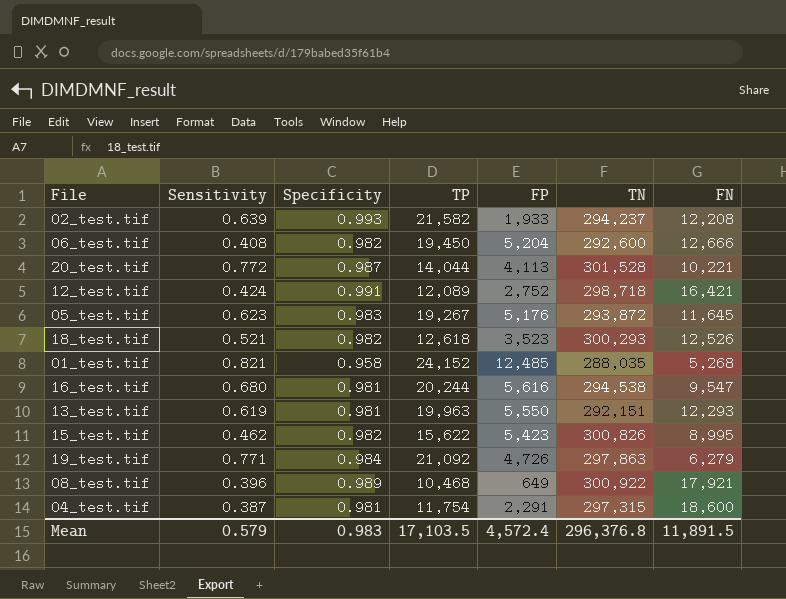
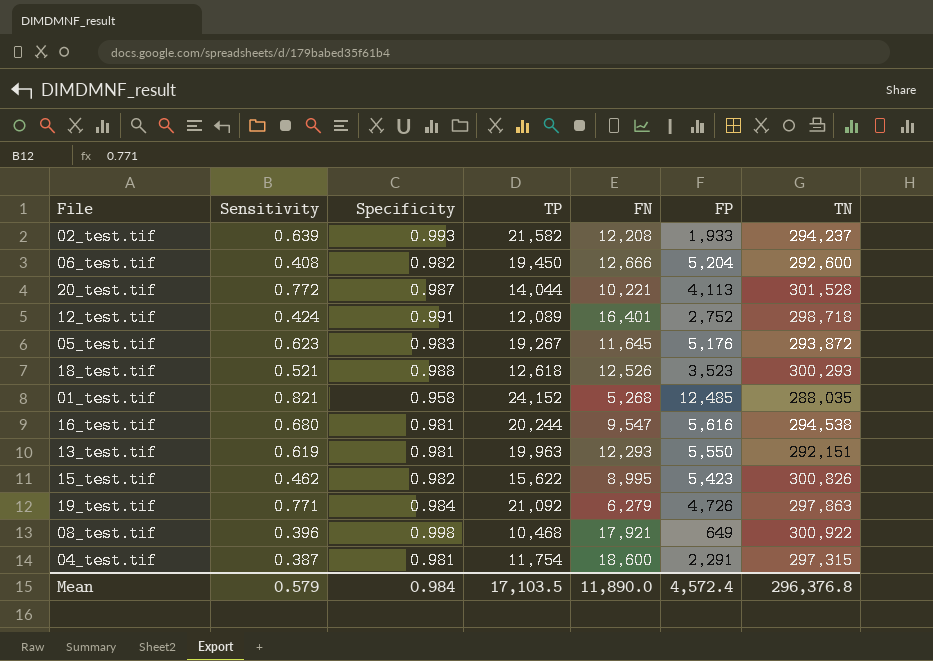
column FN | position: 7 -> 5
12_test.tif | FN: 16,421 -> 16,401
18_test.tif | Specificity: 0.982 -> 0.988
08_test.tif | Specificity: 0.989 -> 0.998
Mean | Specificity: 0.983 -> 0.984
Mean | FN: 11,891.5 -> 11,890.0

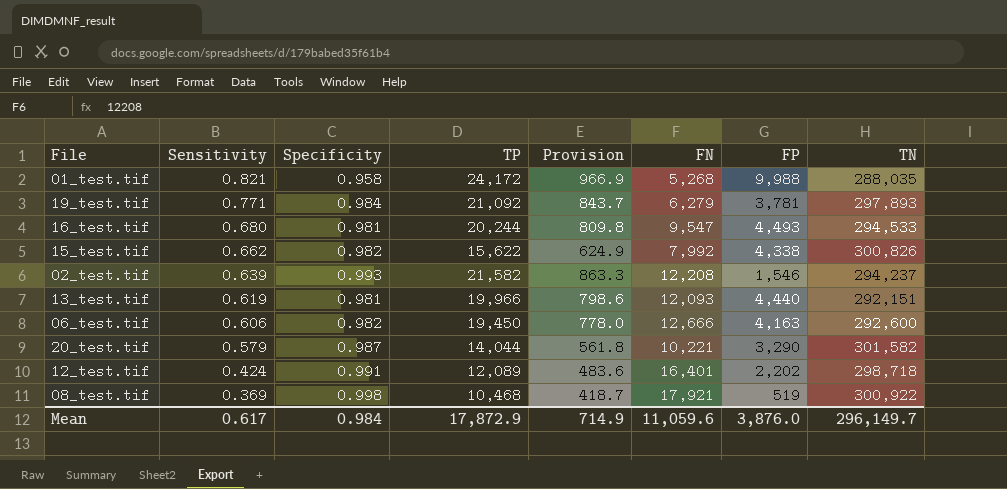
row order: none -> Sensitivity descending
column Provision | formula: none -> [TP] * 0.04
row 05_test.tif: 0.623 | 0.983 | 19,267 | 11,645 | 5,176 | 293,872 -> none
row 18_test.tif: 0.521 | 0.988 | 12,618 | 12,526 | 3,523 | 300,293 -> none
row 04_test.tif: 0.387 | 0.981 | 11,754 | 18,600 | 2,291 | 297,315 -> none
01_test.tif | TP: 24,152 -> 24,172
01_test.tif | FP: 12,485 -> 9,988
19_test.tif | FP: 4,726 -> 3,781
19_test.tif | TN: 297,863 -> 297,893
16_test.tif | FP: 5,616 -> 4,493
16_test.tif | TN: 294,538 -> 294,533
15_test.tif | Sensitivity: 0.462 -> 0.662
15_test.tif | FN: 8,995 -> 7,992
15_test.tif | FP: 5,423 -> 4,338
02_test.tif | FP: 1,933 -> 1,546
13_test.tif | TP: 19,963 -> 19,966
13_test.tif | FN: 12,293 -> 12,093
13_test.tif | FP: 5,550 -> 4,440
06_test.tif | Sensitivity: 0.408 -> 0.606
06_test.tif | FP: 5,204 -> 4,163
20_test.tif | Sensitivity: 0.772 -> 0.579
20_test.tif | FP: 4,113 -> 3,290
20_test.tif | TN: 301,528 -> 301,582
12_test.tif | FP: 2,752 -> 2,202
08_test.tif | Sensitivity: 0.396 -> 0.369
08_test.tif | FP: 649 -> 519
Mean | Sensitivity: 0.579 -> 0.617
Mean | TP: 17,103.5 -> 17,872.9
Mean | FN: 11,890.0 -> 11,059.6
Mean | FP: 4,572.4 -> 3,876.0
Mean | TN: 296,376.8 -> 296,149.7

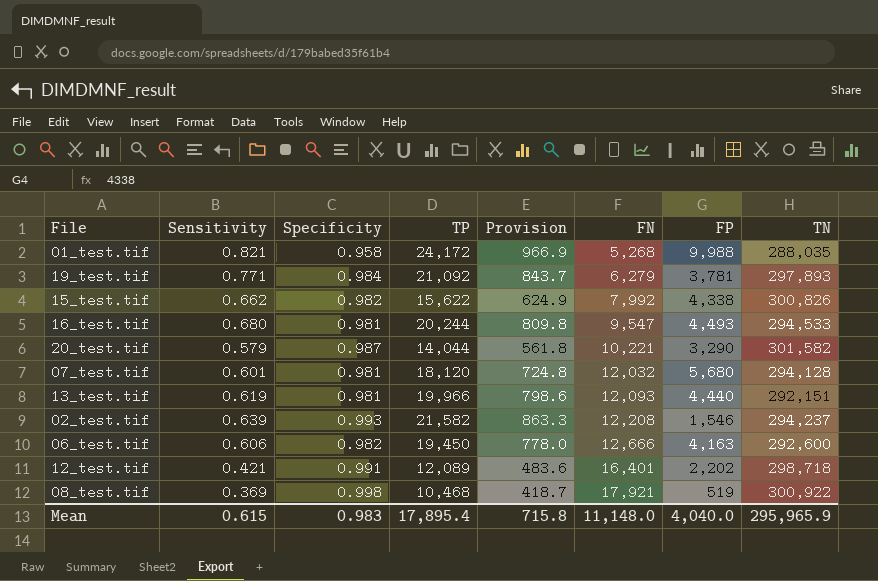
row order: Sensitivity descending -> FN ascending
row 07_test.tif: none -> 0.601 | 0.981 | 18,120 | 724.8 | 12,032 | 5,680 | 294,128
12_test.tif | Sensitivity: 0.424 -> 0.421
Mean | Sensitivity: 0.617 -> 0.615
Mean | Specificity: 0.984 -> 0.983
Mean | TP: 17,872.9 -> 17,895.4
Mean | Provision: 714.9 -> 715.8
Mean | FN: 11,059.6 -> 11,148.0
Mean | FP: 3,876.0 -> 4,040.0
Mean | TN: 296,149.7 -> 295,965.9

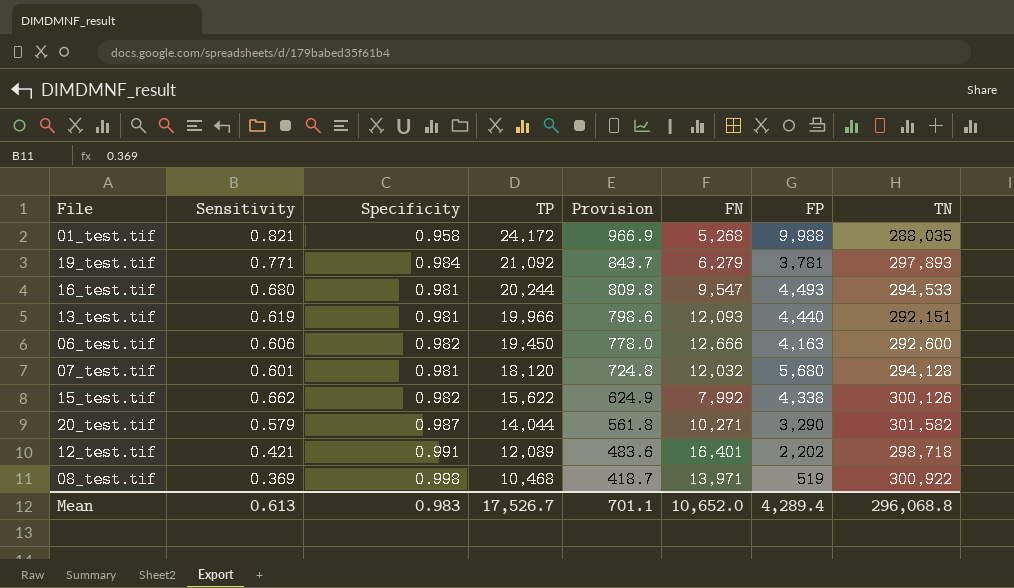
row order: FN ascending -> TP descending
row 02_test.tif: 0.639 | 0.993 | 21,582 | 863.3 | 12,208 | 1,546 | 294,237 -> none
15_test.tif | TN: 300,826 -> 300,126
20_test.tif | FN: 10,221 -> 10,271
08_test.tif | FN: 17,921 -> 13,971
Mean | Sensitivity: 0.615 -> 0.613
Mean | TP: 17,895.4 -> 17,526.7
Mean | Provision: 715.8 -> 701.1
Mean | FN: 11,148.0 -> 10,652.0
Mean | FP: 4,040.0 -> 4,289.4
Mean | TN: 295,965.9 -> 296,068.8

